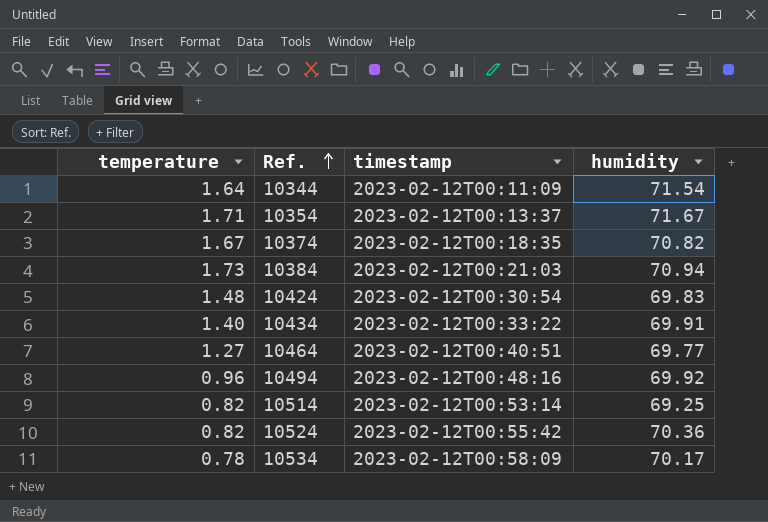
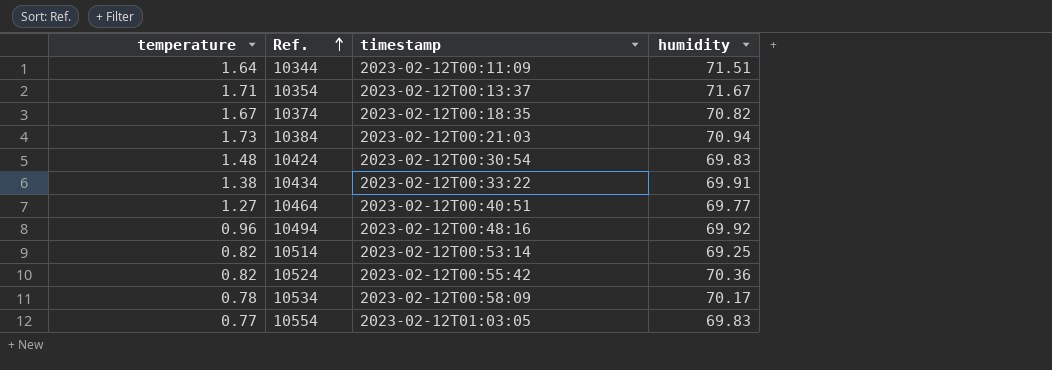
10344 | humidity: 71.54 -> 71.51
10434 | temperature: 1.40 -> 1.38
row 10554: none -> 0.77 | 2023-02-12T01:03:05 | 69.83

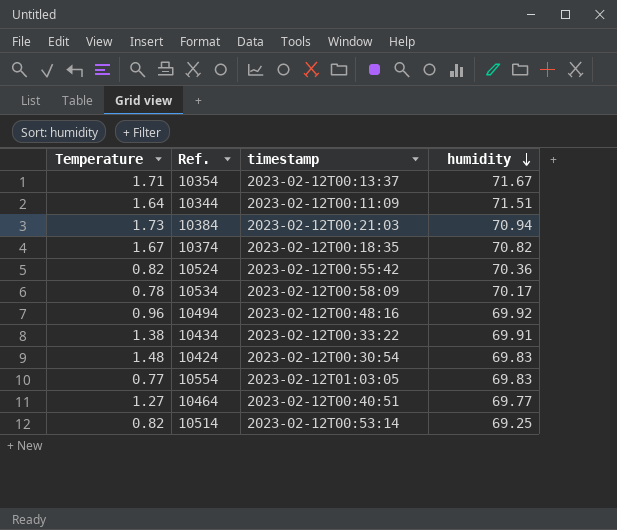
row order: Ref. ascending -> humidity descending
column name: temperature -> Temperature

